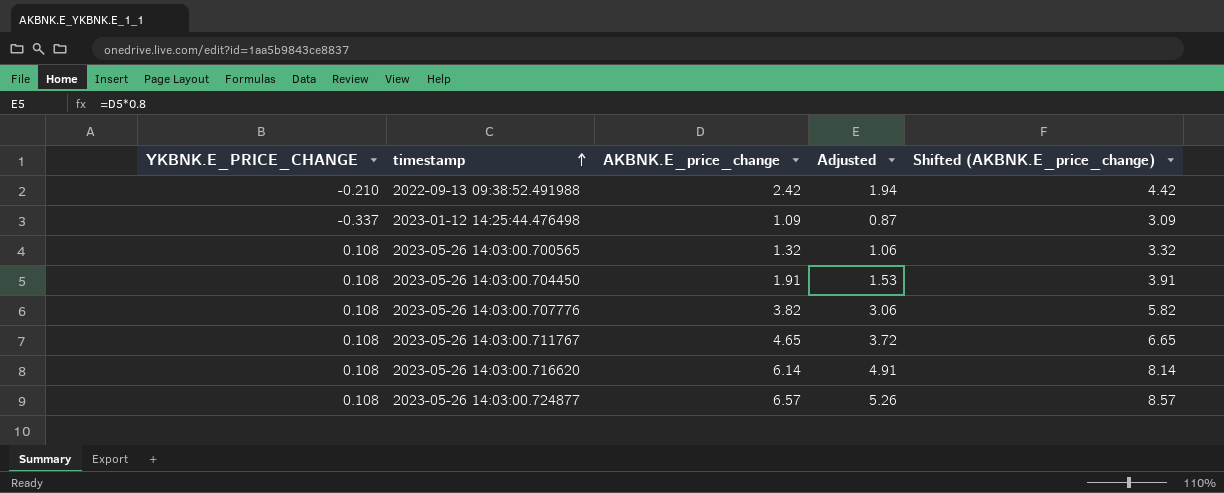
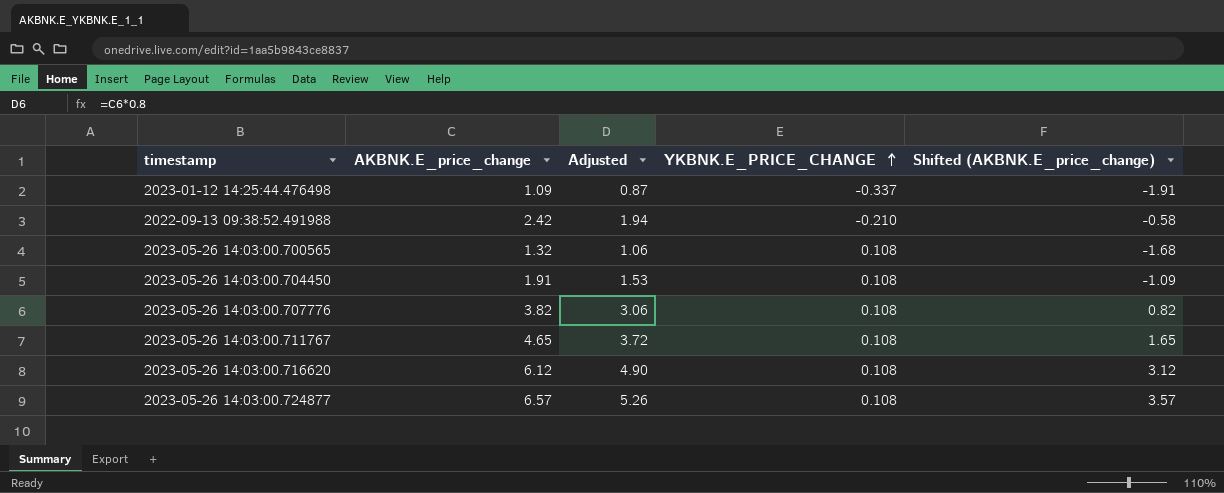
row order: timestamp ascending -> YKBNK.E_PRICE_CHANGE ascending
column YKBNK.E_PRICE_CHANGE | position: 1 -> 4
column Shifted (AKBNK.E_price_change) | formula: [AKBNK.E_price_change] + 2 -> [AKBNK.E_price_change] - 3
2023-05-26 14:03:00.716620 | AKBNK.E_price_change: 6.14 -> 6.12
2023-05-26 14:03:00.716620 | Adjusted: 4.91 -> 4.90

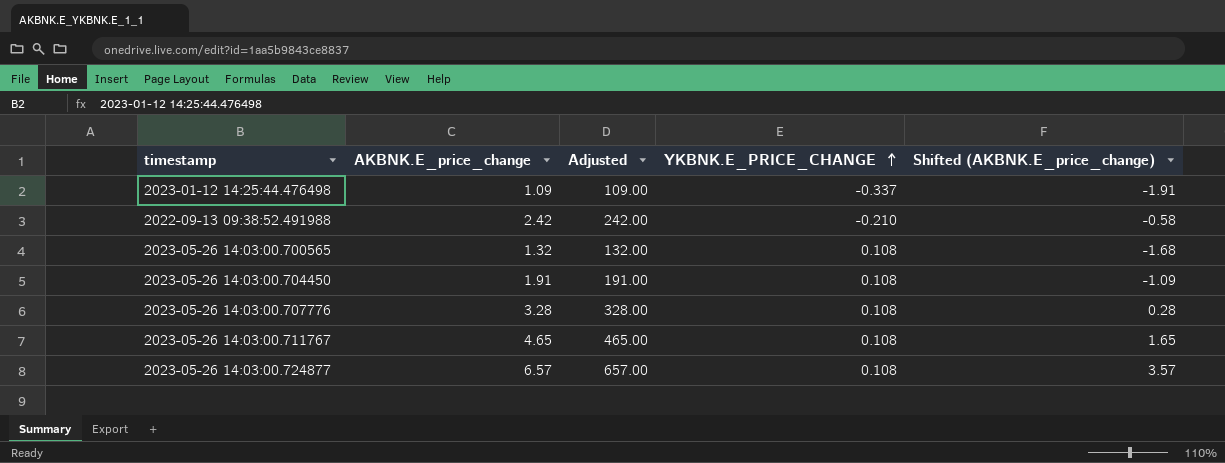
column Adjusted | formula: [AKBNK.E_price_change] * 0.8 -> [AKBNK.E_price_change] * 100
row 2023-05-26 14:03:00.716620: 6.12 | 4.90 | 0.108 | 3.12 -> none
2023-05-26 14:03:00.707776 | AKBNK.E_price_change: 3.82 -> 3.28
2023-05-26 14:03:00.707776 | Shifted (AKBNK.E_price_change): 0.82 -> 0.28

